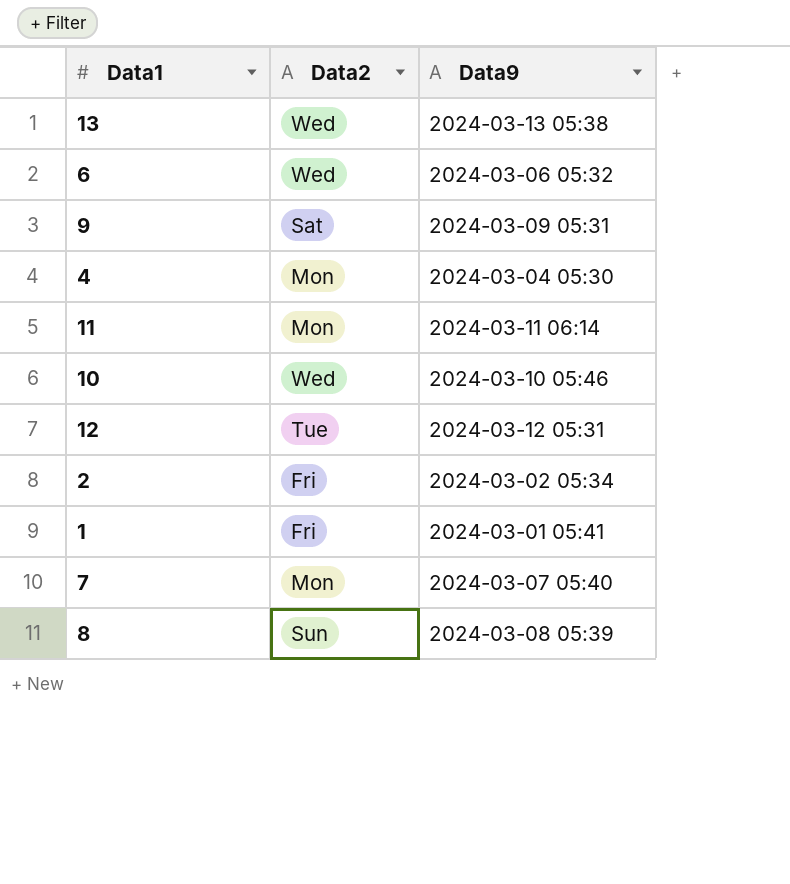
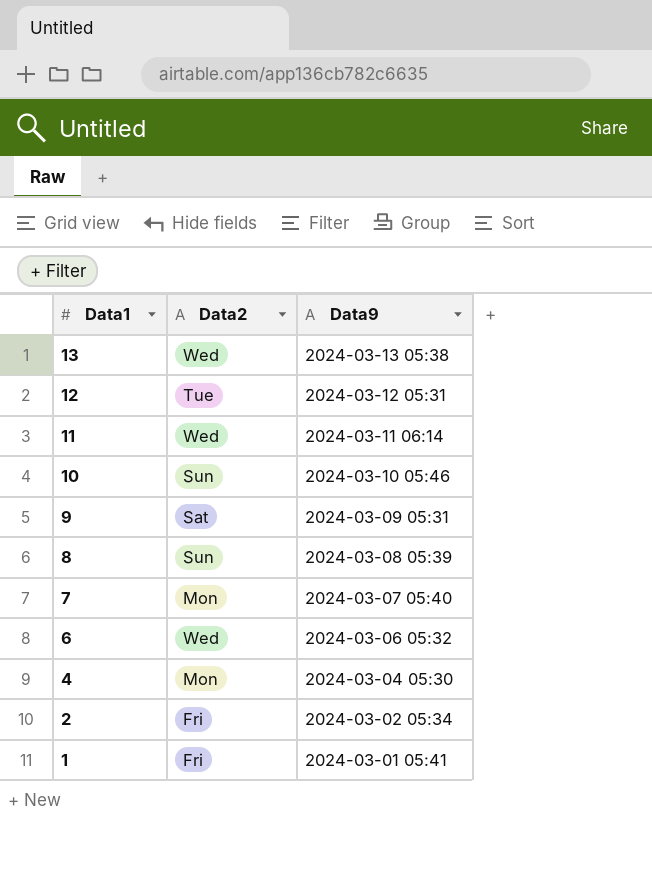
row order: none -> Data1 descending
11 | Data2: Mon -> Wed
10 | Data2: Wed -> Sun

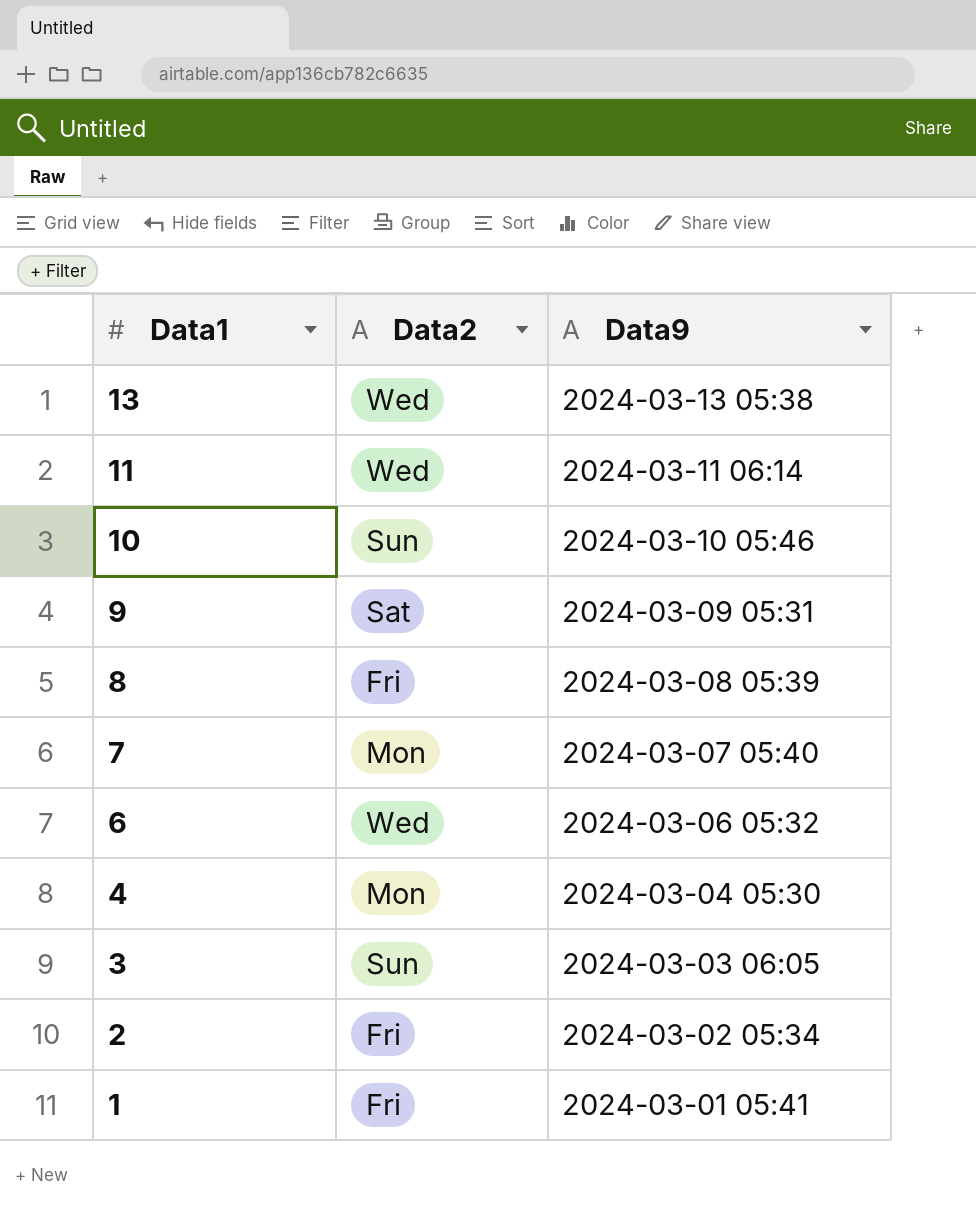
row 12: Tue | 2024-03-12 05:31 -> none
8 | Data2: Sun -> Fri
row 3: none -> Sun | 2024-03-03 06:05

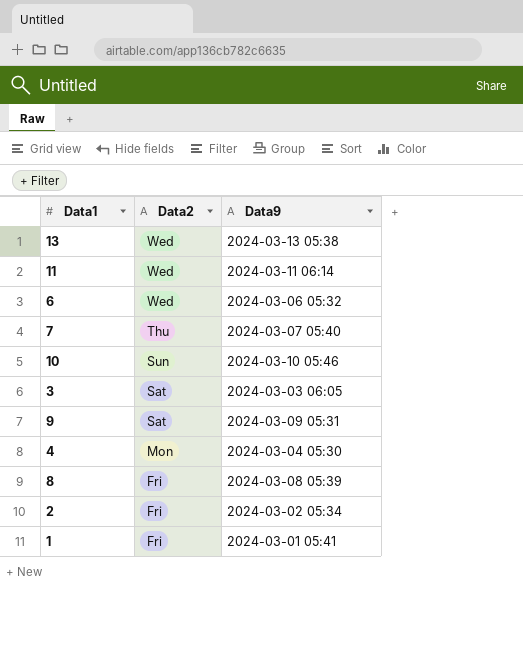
row order: Data1 descending -> Data2 descending
7 | Data2: Mon -> Thu
3 | Data2: Sun -> Sat

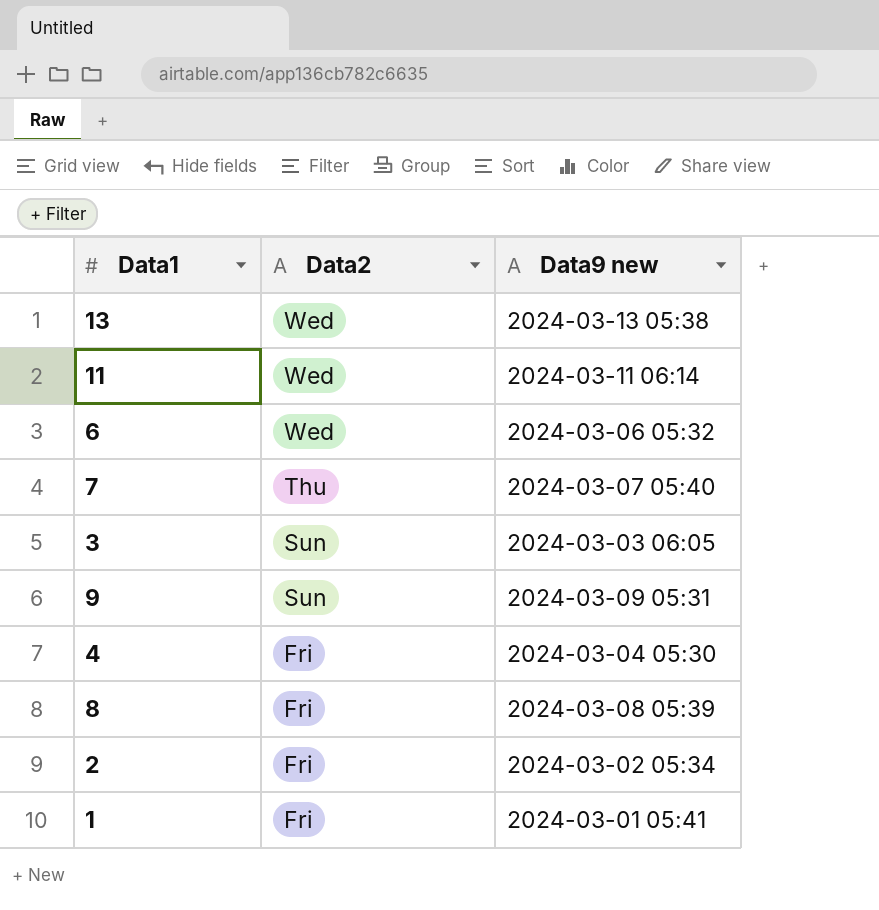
column name: Data9 -> Data9 new
row 10: Sun | 2024-03-10 05:46 -> none
3 | Data2: Sat -> Sun
9 | Data2: Sat -> Sun
4 | Data2: Mon -> Fri

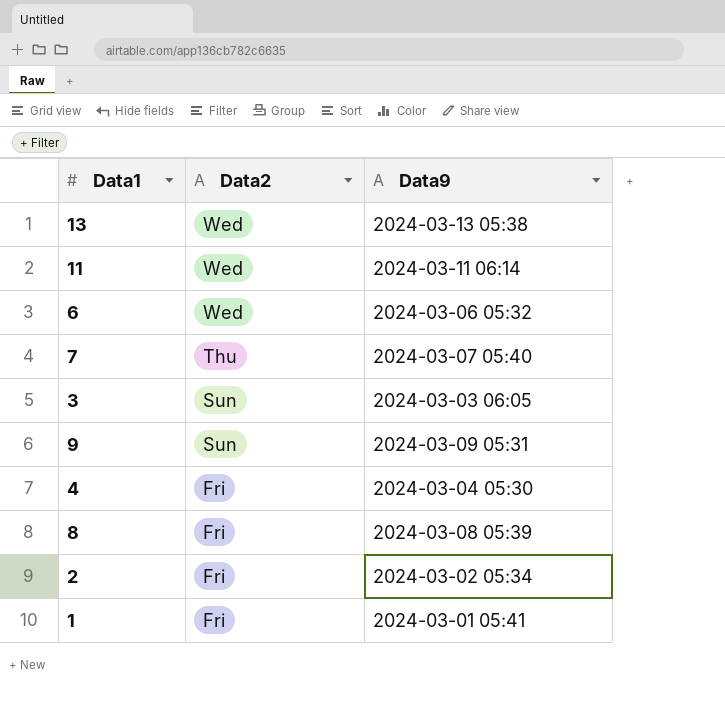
column name: Data9 new -> Data9

